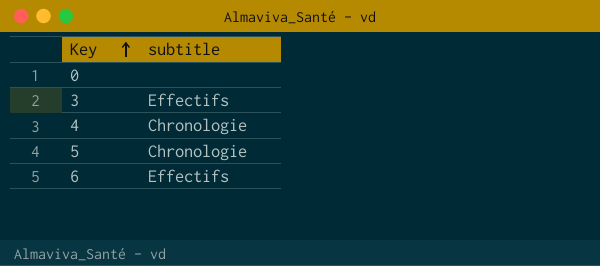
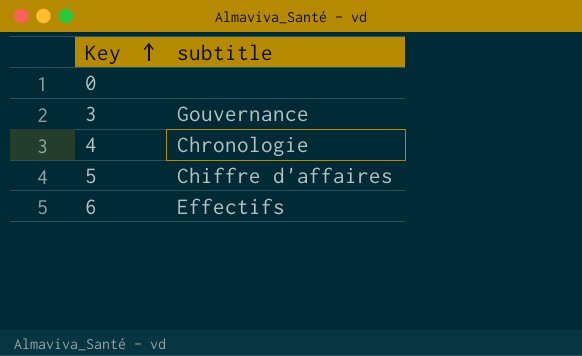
3 | subtitle: Effectifs -> Gouvernance
5 | subtitle: Chronologie -> Chiffre d'affaires

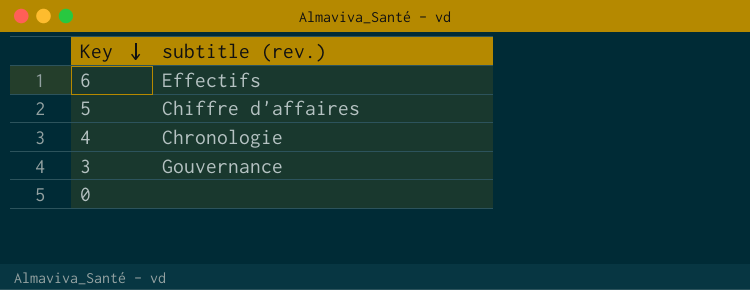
row order: Key ascending -> Key descending
column name: subtitle -> subtitle (rev.)

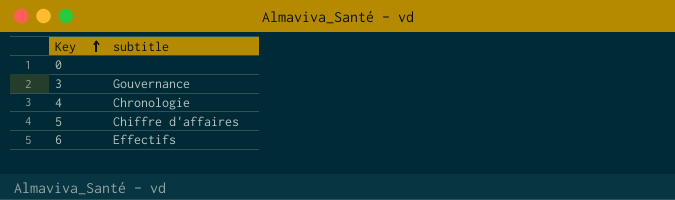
row order: Key descending -> Key ascending
column name: subtitle (rev.) -> subtitle

